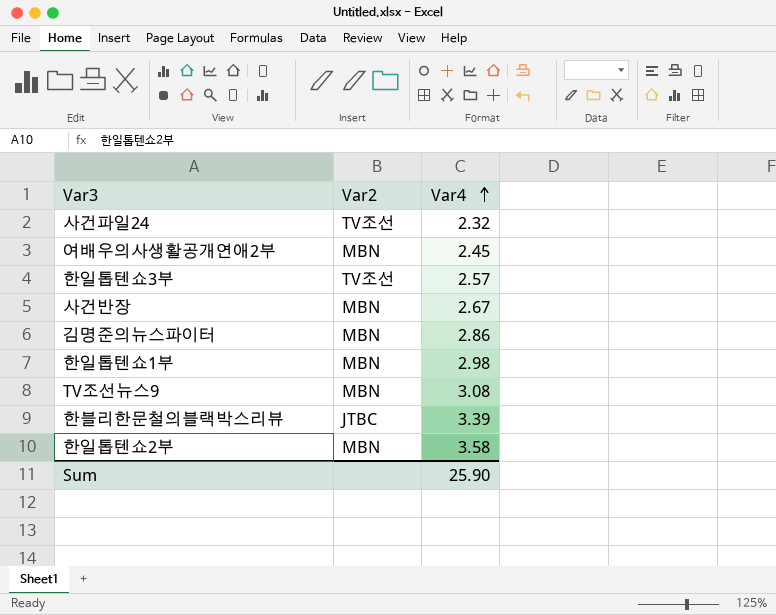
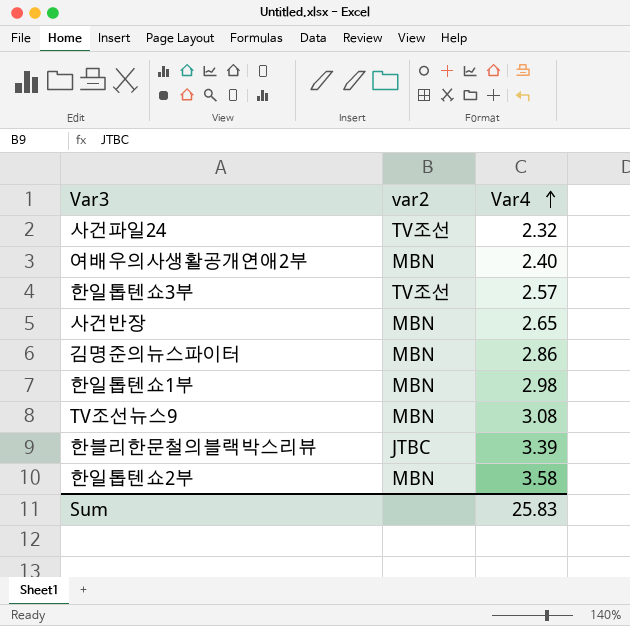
column name: Var2 -> var2
여배우의사생활공개연애2부 | Var4: 2.45 -> 2.40
사건반장 | Var4: 2.67 -> 2.65
Sum | Var4: 25.90 -> 25.83

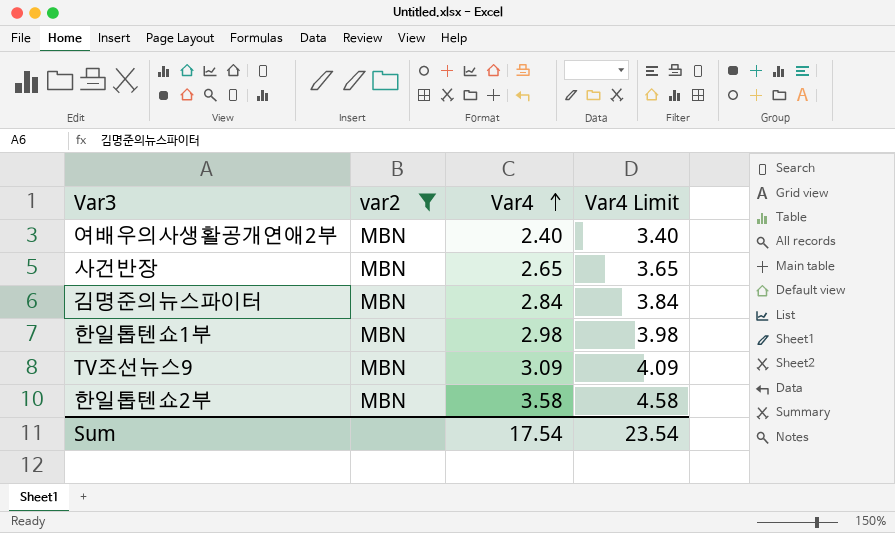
filter: none -> var2 = MBN
column Var4 Limit | formula: none -> [Var4] + 1
김명준의뉴스파이터 | Var4: 2.86 -> 2.84
TV조선뉴스9 | Var4: 3.08 -> 3.09
Sum | Var4: 25.83 -> 17.54

